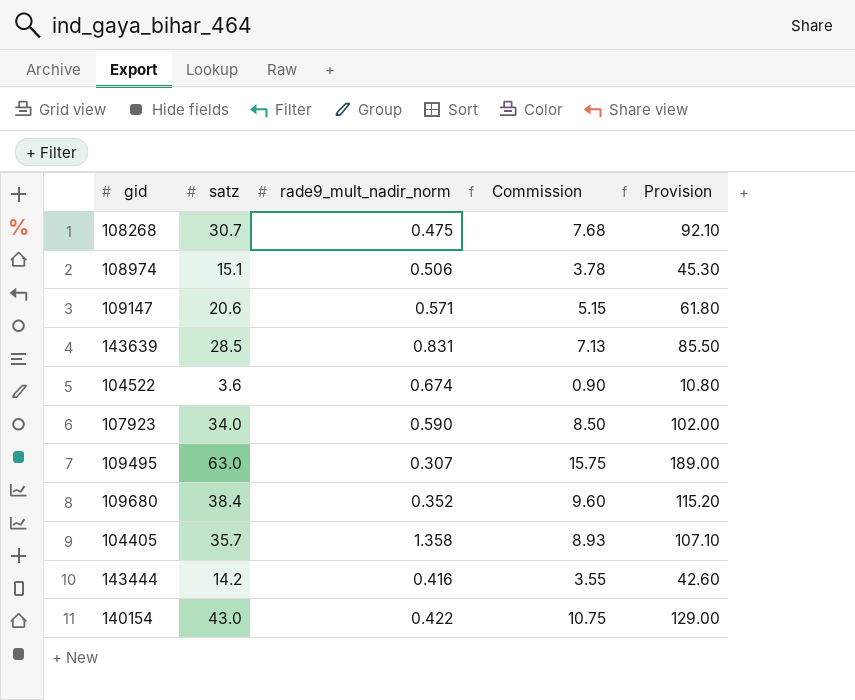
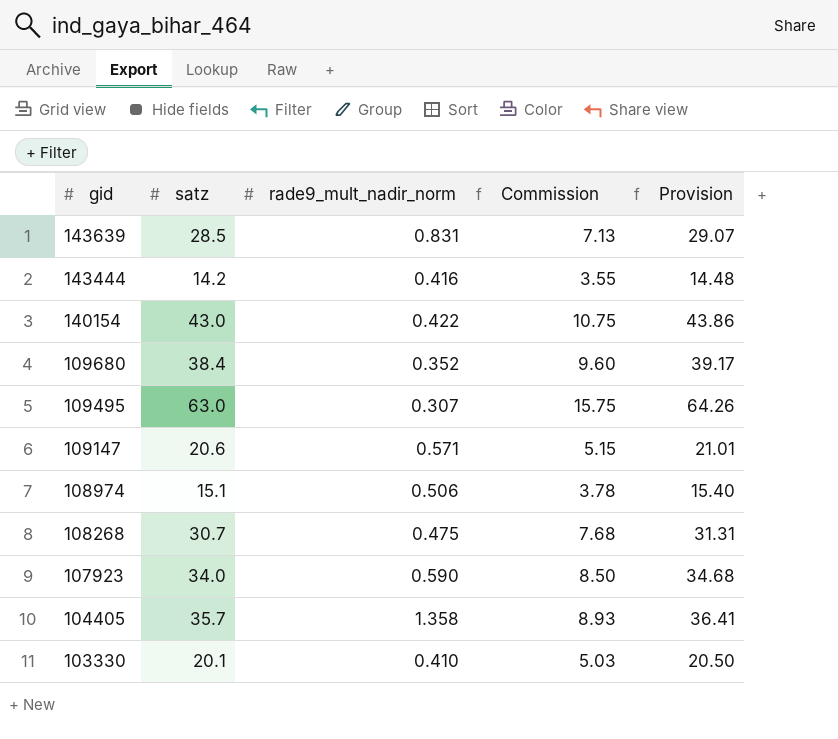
row order: none -> gid descending
column Provision | formula: [satz] * 3 -> [satz] * 1.02
row 104522: 3.6 | 0.674 | 0.90 | 10.80 -> none
row 103330: none -> 20.1 | 0.410 | 5.03 | 20.50

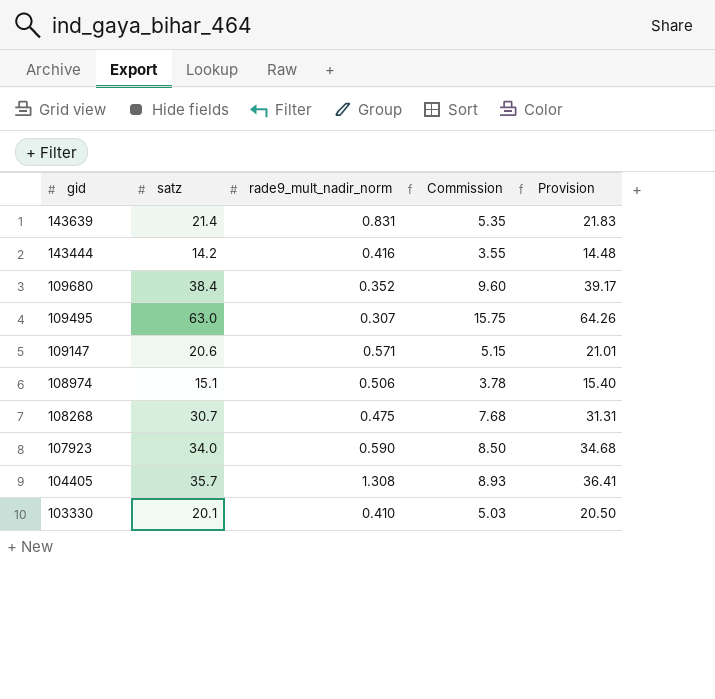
row 140154: 43.0 | 0.422 | 10.75 | 43.86 -> none
143639 | satz: 28.5 -> 21.4
143639 | Commission: 7.13 -> 5.35
143639 | Provision: 29.07 -> 21.83
104405 | rade9_mult_nadir_norm: 1.358 -> 1.308

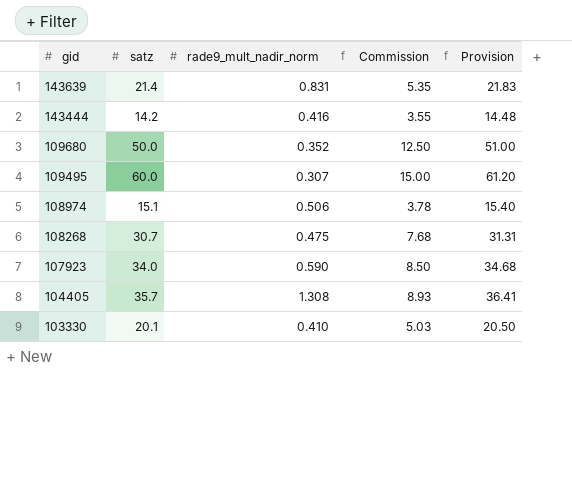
row 109147: 20.6 | 0.571 | 5.15 | 21.01 -> none
109680 | satz: 38.4 -> 50.0
109680 | Commission: 9.60 -> 12.50
109680 | Provision: 39.17 -> 51.00
109495 | satz: 63.0 -> 60.0
109495 | Commission: 15.75 -> 15.00
109495 | Provision: 64.26 -> 61.20

